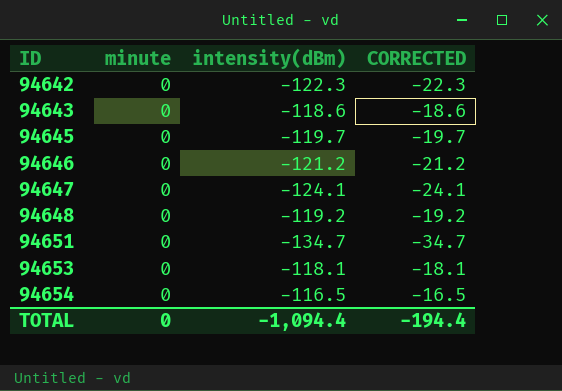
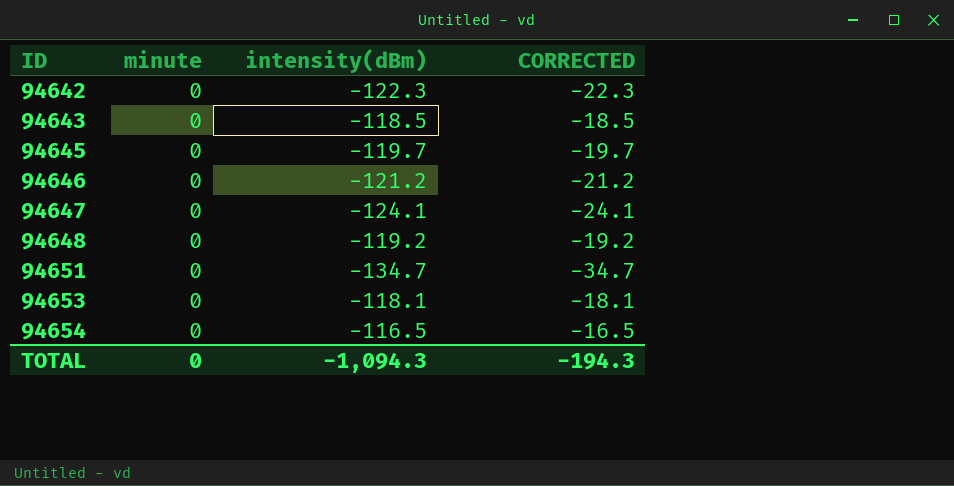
94643 | intensity(dBm): -118.6 -> -118.5
94643 | CORRECTED: -18.6 -> -18.5
TOTAL | intensity(dBm): -1,094.4 -> -1,094.3
TOTAL | CORRECTED: -194.4 -> -194.3

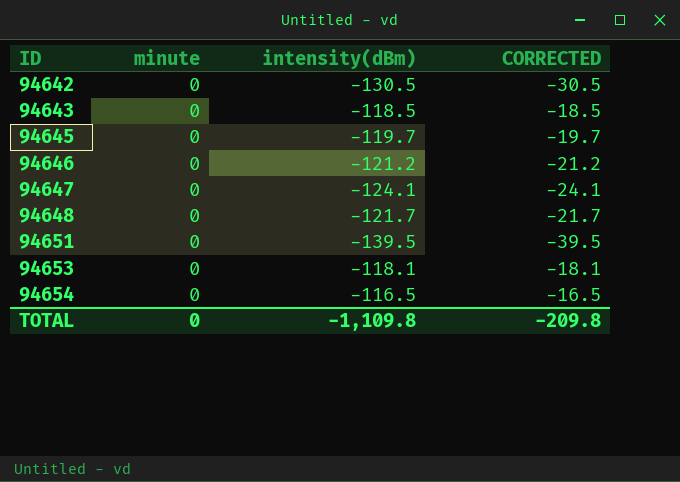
94642 | intensity(dBm): -122.3 -> -130.5
94642 | CORRECTED: -22.3 -> -30.5
94648 | intensity(dBm): -119.2 -> -121.7
94648 | CORRECTED: -19.2 -> -21.7
94651 | intensity(dBm): -134.7 -> -139.5
94651 | CORRECTED: -34.7 -> -39.5
TOTAL | intensity(dBm): -1,094.3 -> -1,109.8
TOTAL | CORRECTED: -194.3 -> -209.8

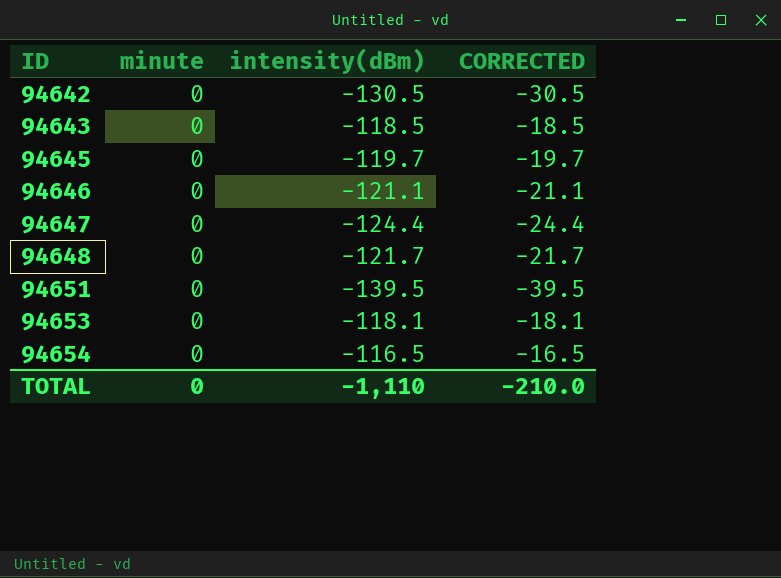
94646 | intensity(dBm): -121.2 -> -121.1
94646 | CORRECTED: -21.2 -> -21.1
94647 | intensity(dBm): -124.1 -> -124.4
94647 | CORRECTED: -24.1 -> -24.4
TOTAL | intensity(dBm): -1,109.8 -> -1,110
TOTAL | CORRECTED: -209.8 -> -210.0

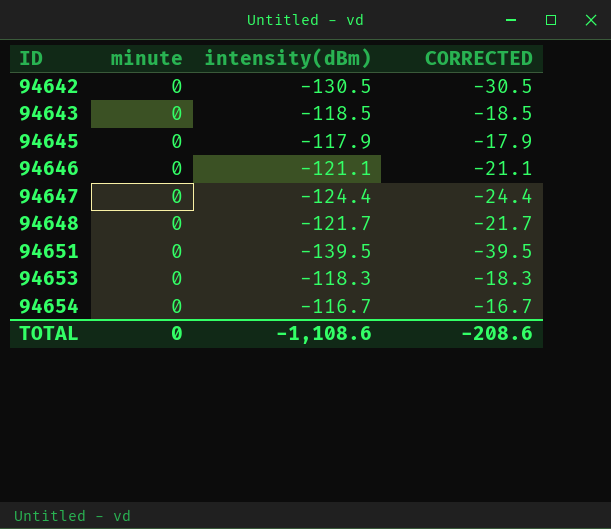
94645 | intensity(dBm): -119.7 -> -117.9
94645 | CORRECTED: -19.7 -> -17.9
94653 | intensity(dBm): -118.1 -> -118.3
94653 | CORRECTED: -18.1 -> -18.3
94654 | intensity(dBm): -116.5 -> -116.7
94654 | CORRECTED: -16.5 -> -16.7
TOTAL | intensity(dBm): -1,110 -> -1,108.6
TOTAL | CORRECTED: -210.0 -> -208.6

